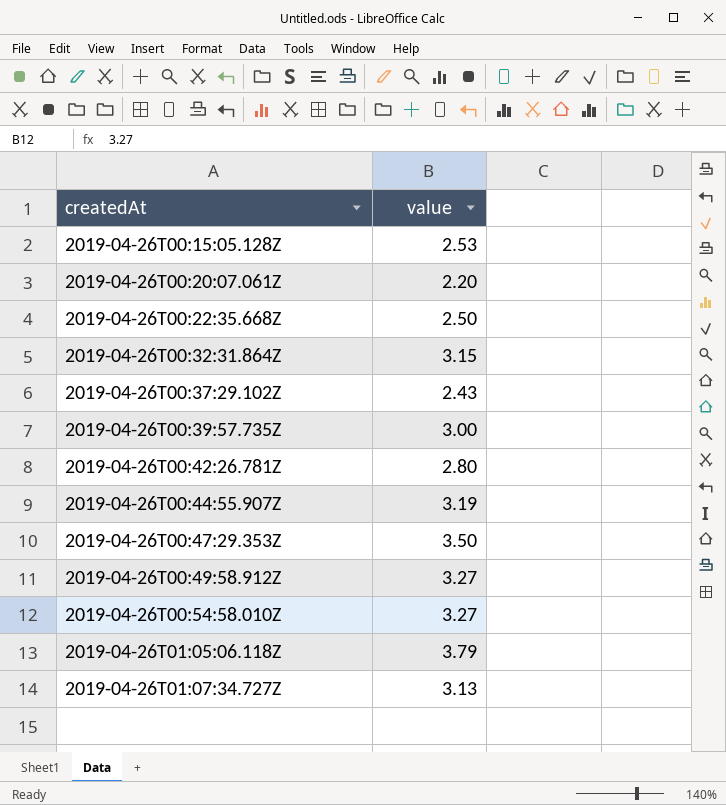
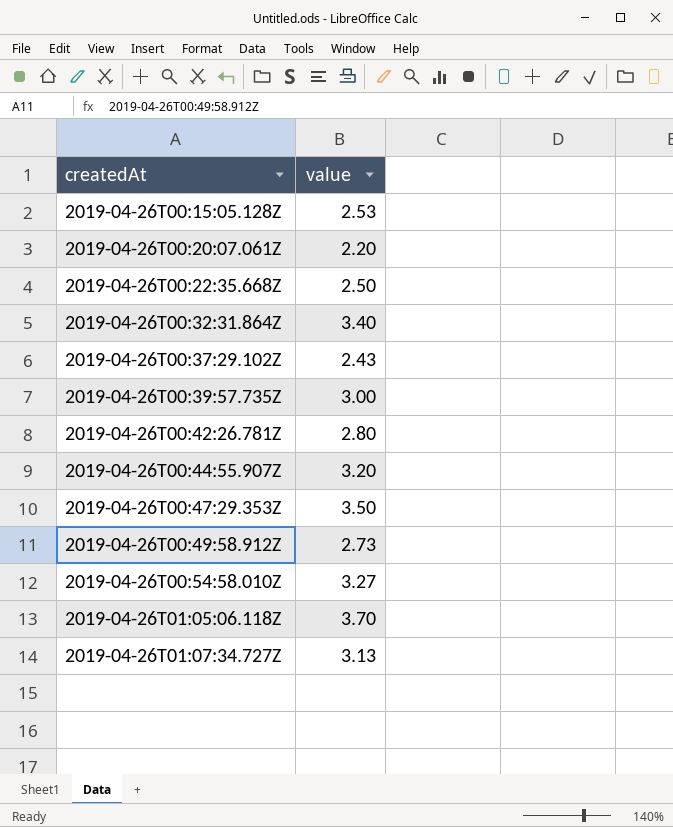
2019-04-26T00:32:31.864Z | value: 3.15 -> 3.40
2019-04-26T00:44:55.907Z | value: 3.19 -> 3.20
2019-04-26T00:49:58.912Z | value: 3.27 -> 2.73
2019-04-26T01:05:06.118Z | value: 3.79 -> 3.70

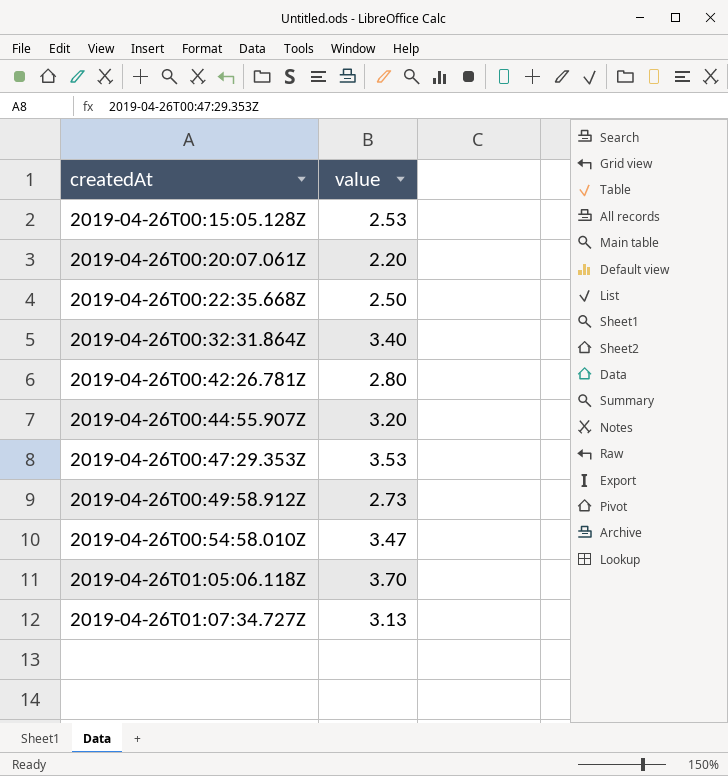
row 2019-04-26T00:37:29.102Z: 2.43 -> none
row 2019-04-26T00:39:57.735Z: 3.00 -> none
2019-04-26T00:47:29.353Z | value: 3.50 -> 3.53
2019-04-26T00:54:58.010Z | value: 3.27 -> 3.47

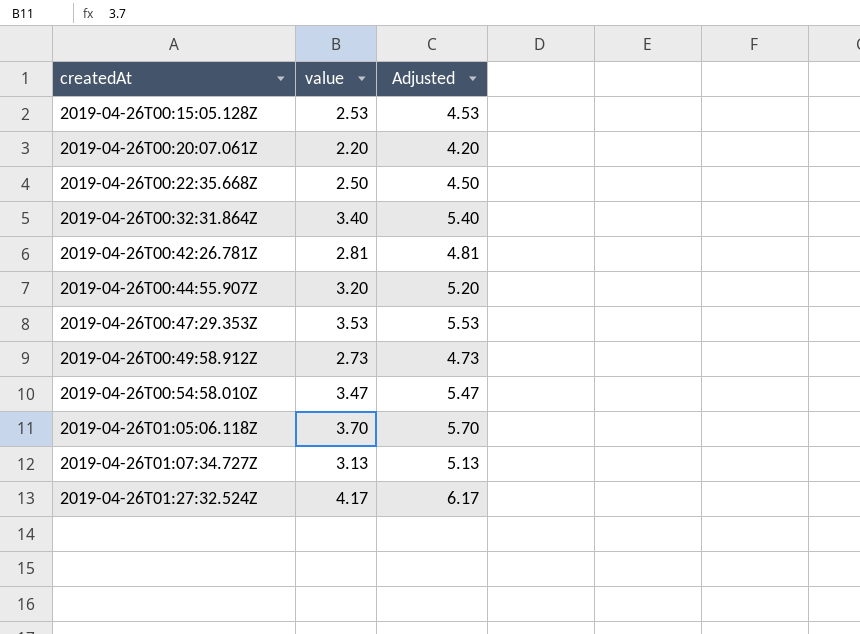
column Adjusted | formula: none -> [value] + 2
2019-04-26T00:42:26.781Z | value: 2.80 -> 2.81
row 2019-04-26T01:27:32.524Z: none -> 4.17 | 6.17

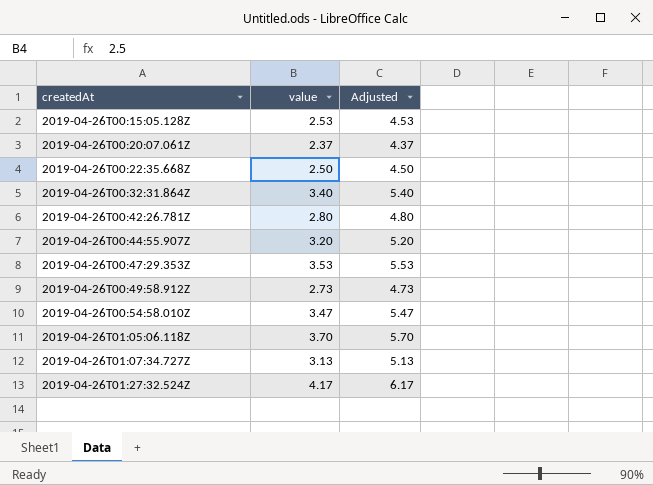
2019-04-26T00:20:07.061Z | value: 2.20 -> 2.37
2019-04-26T00:20:07.061Z | Adjusted: 4.20 -> 4.37
2019-04-26T00:42:26.781Z | value: 2.81 -> 2.80
2019-04-26T00:42:26.781Z | Adjusted: 4.81 -> 4.80

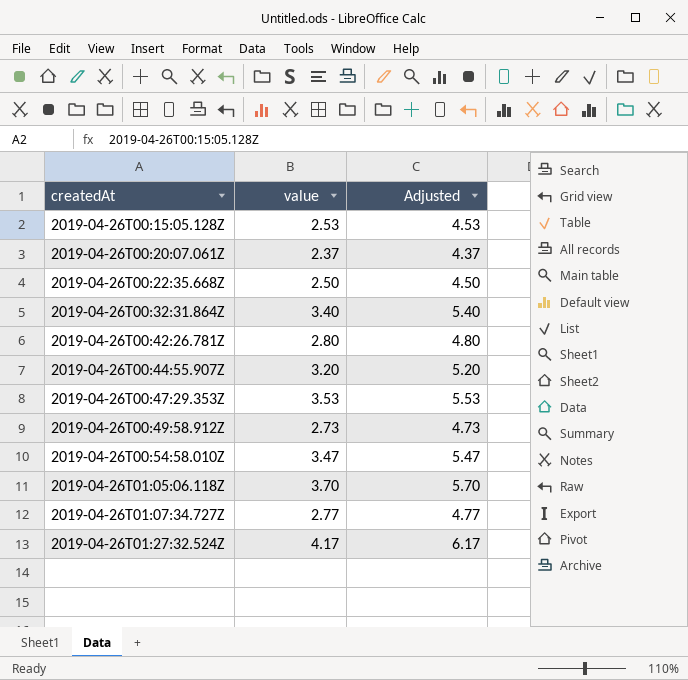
2019-04-26T01:07:34.727Z | value: 3.13 -> 2.77
2019-04-26T01:07:34.727Z | Adjusted: 5.13 -> 4.77

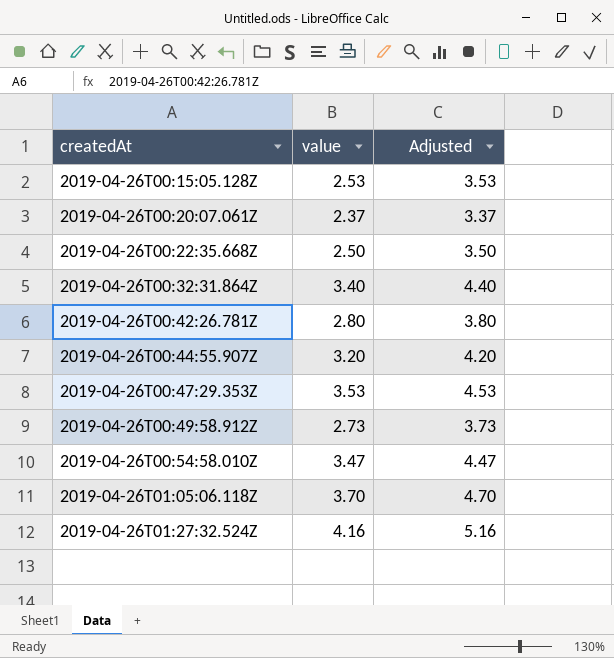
column Adjusted | formula: [value] + 2 -> [value] + 1
row 2019-04-26T01:07:34.727Z: 2.77 | 4.77 -> none
2019-04-26T01:27:32.524Z | value: 4.17 -> 4.16

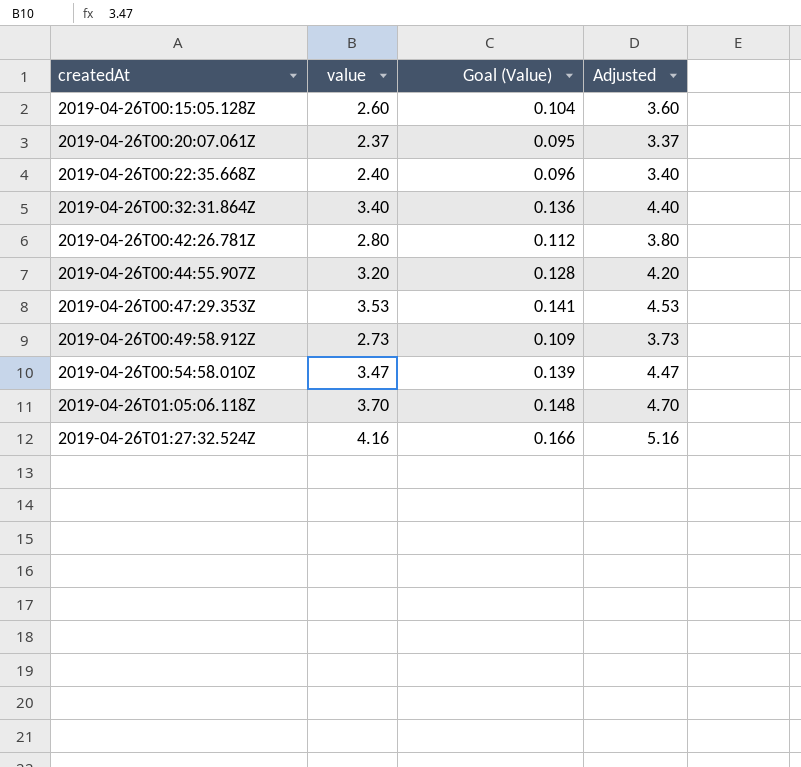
column Goal (Value) | formula: none -> [value] * 0.04
2019-04-26T00:15:05.128Z | value: 2.53 -> 2.60
2019-04-26T00:15:05.128Z | Adjusted: 3.53 -> 3.60
2019-04-26T00:22:35.668Z | value: 2.50 -> 2.40
2019-04-26T00:22:35.668Z | Adjusted: 3.50 -> 3.40

